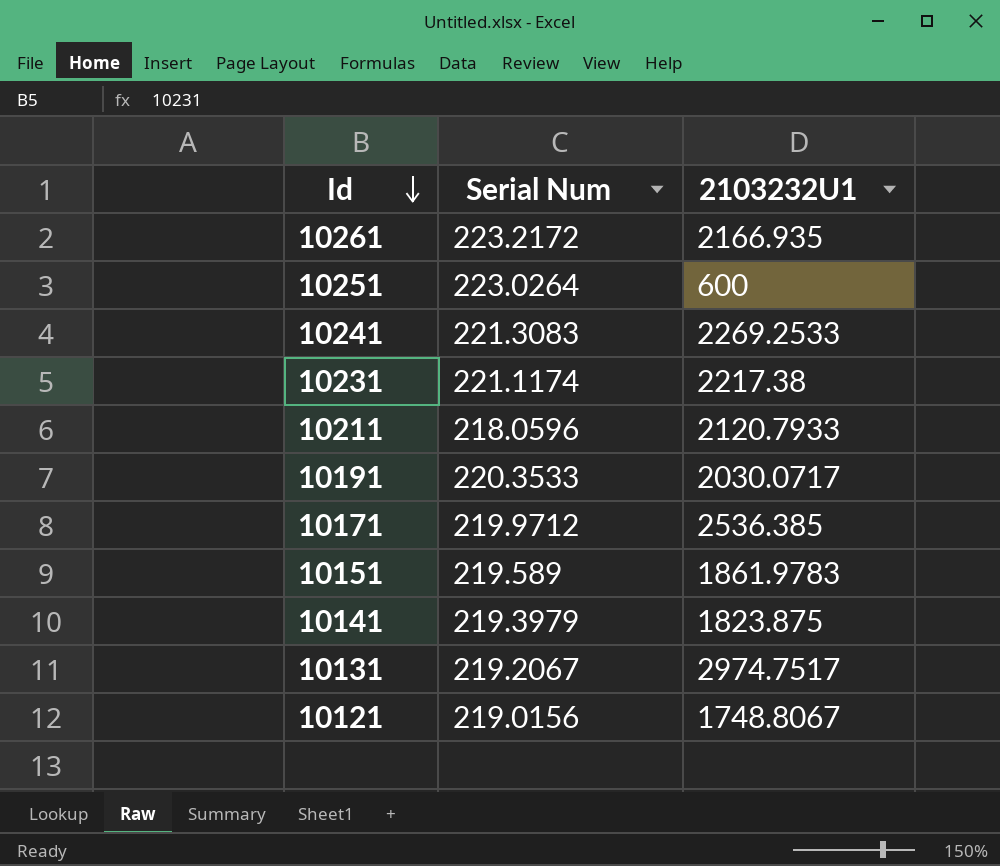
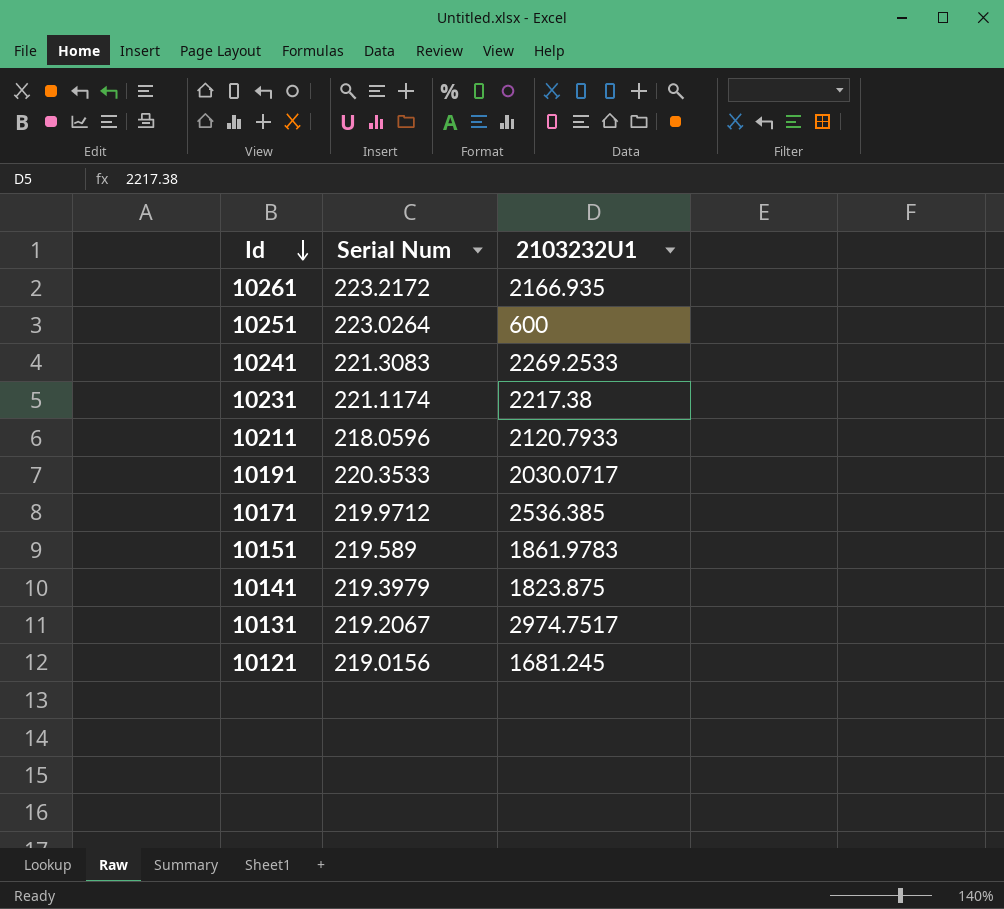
10121 | 2103232U1: 1748.8067 -> 1681.245

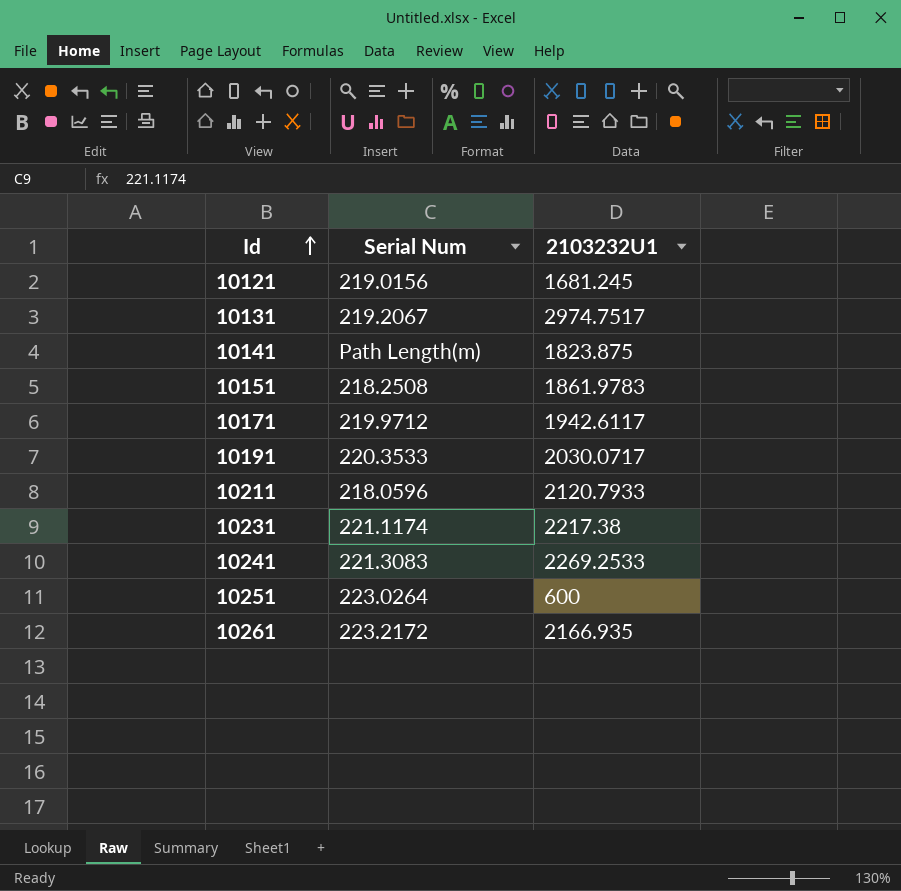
row order: Id descending -> Id ascending
10141 | Serial Num: 219.3979 -> Path Length(m)
10151 | Serial Num: 219.589 -> 218.2508
10171 | 2103232U1: 2536.385 -> 1942.6117

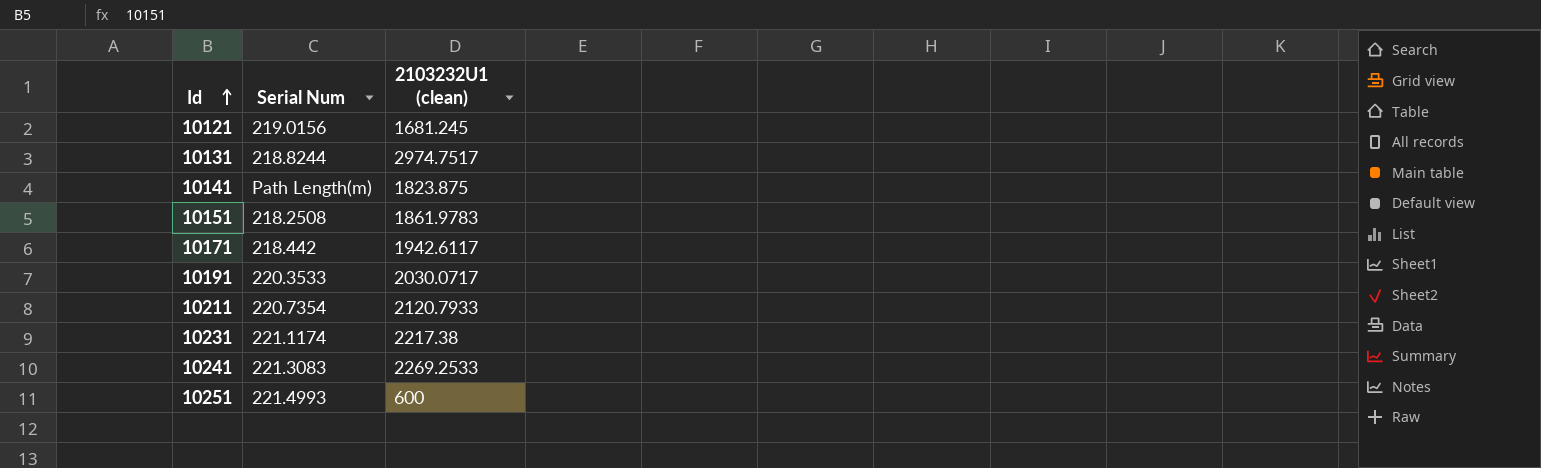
column name: 2103232U1 -> 2103232U1 (clean)
row 10261: 223.2172 | 2166.935 -> none
10131 | Serial Num: 219.2067 -> 218.8244
10171 | Serial Num: 219.9712 -> 218.442
10211 | Serial Num: 218.0596 -> 220.7354
10251 | Serial Num: 223.0264 -> 221.4993

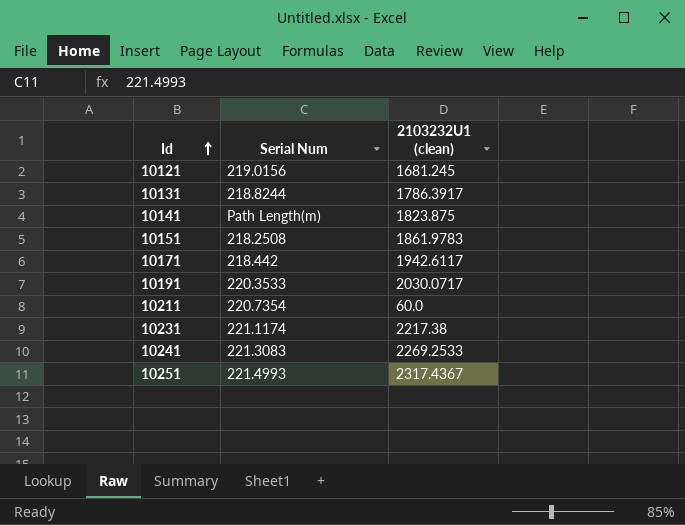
10131 | 2103232U1 (clean): 2974.7517 -> 1786.3917
10211 | 2103232U1 (clean): 2120.7933 -> 60.0
10251 | 2103232U1 (clean): 600 -> 2317.4367

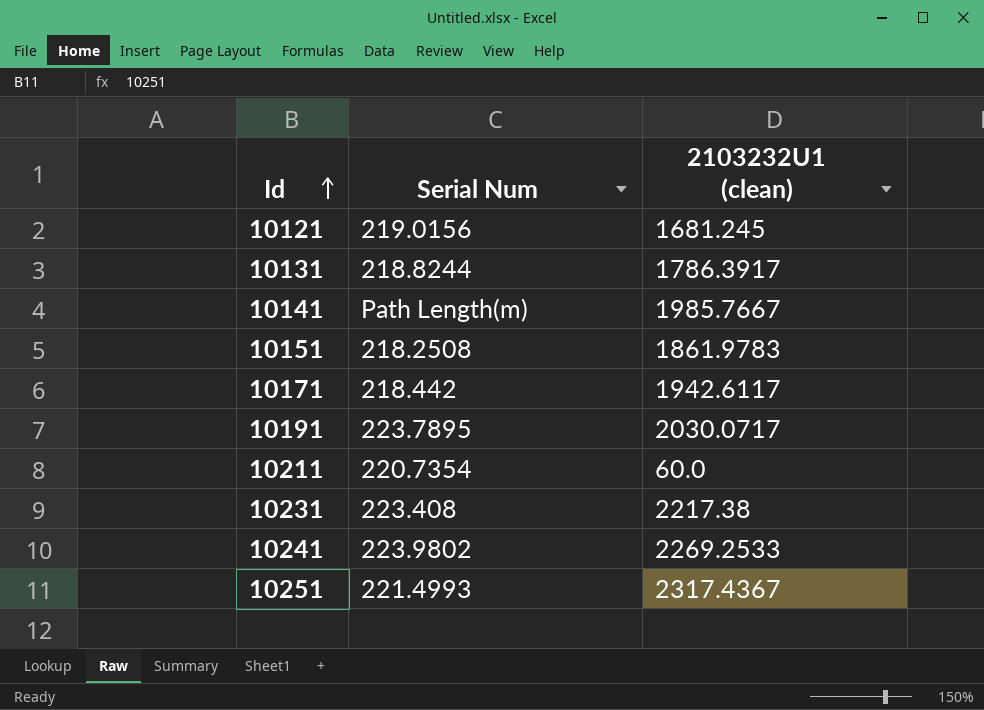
10141 | 2103232U1 (clean): 1823.875 -> 1985.7667
10191 | Serial Num: 220.3533 -> 223.7895
10231 | Serial Num: 221.1174 -> 223.408
10241 | Serial Num: 221.3083 -> 223.9802

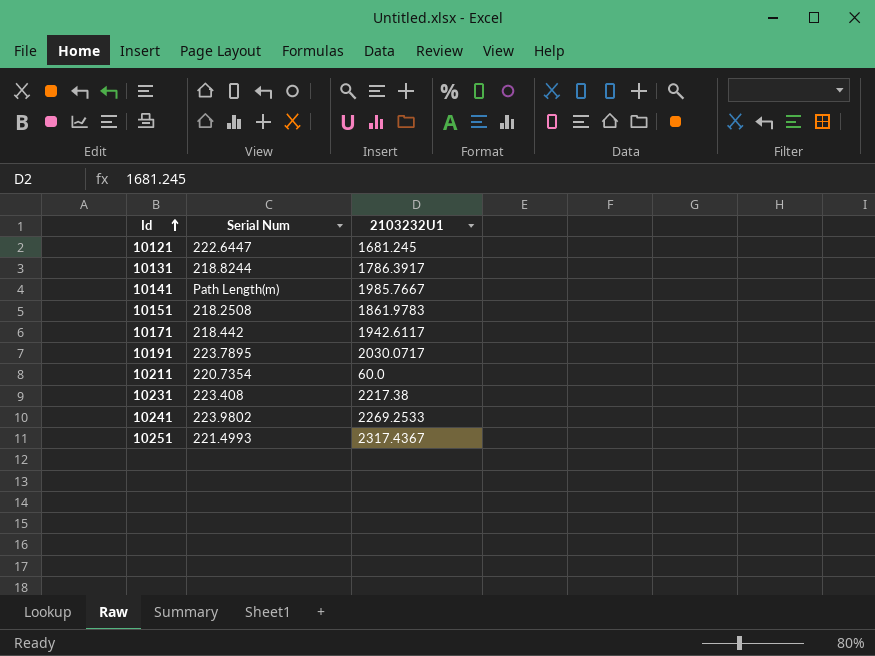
column name: 2103232U1 (clean) -> 2103232U1
10121 | Serial Num: 219.0156 -> 222.6447

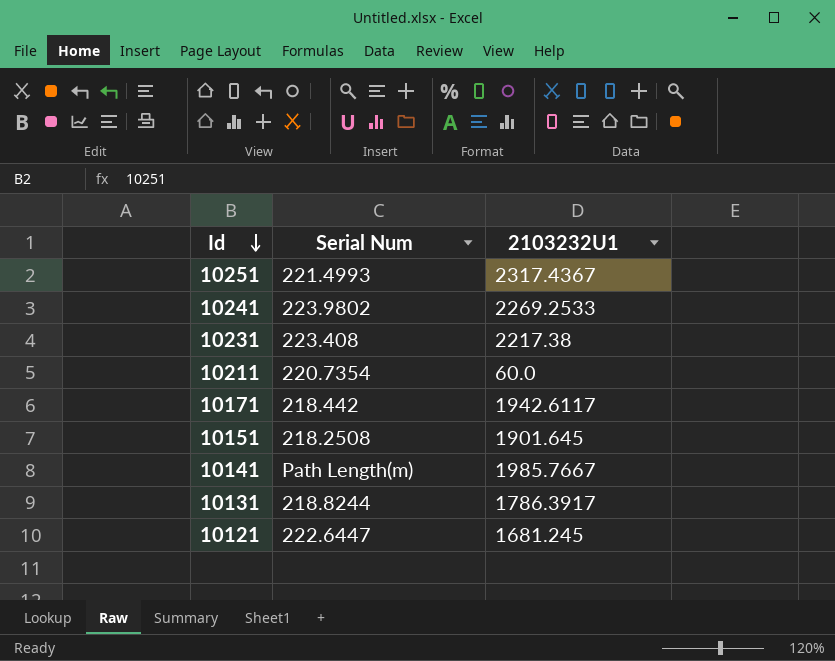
row order: Id ascending -> Id descending
row 10191: 223.7895 | 2030.0717 -> none
10151 | 2103232U1: 1861.9783 -> 1901.645

